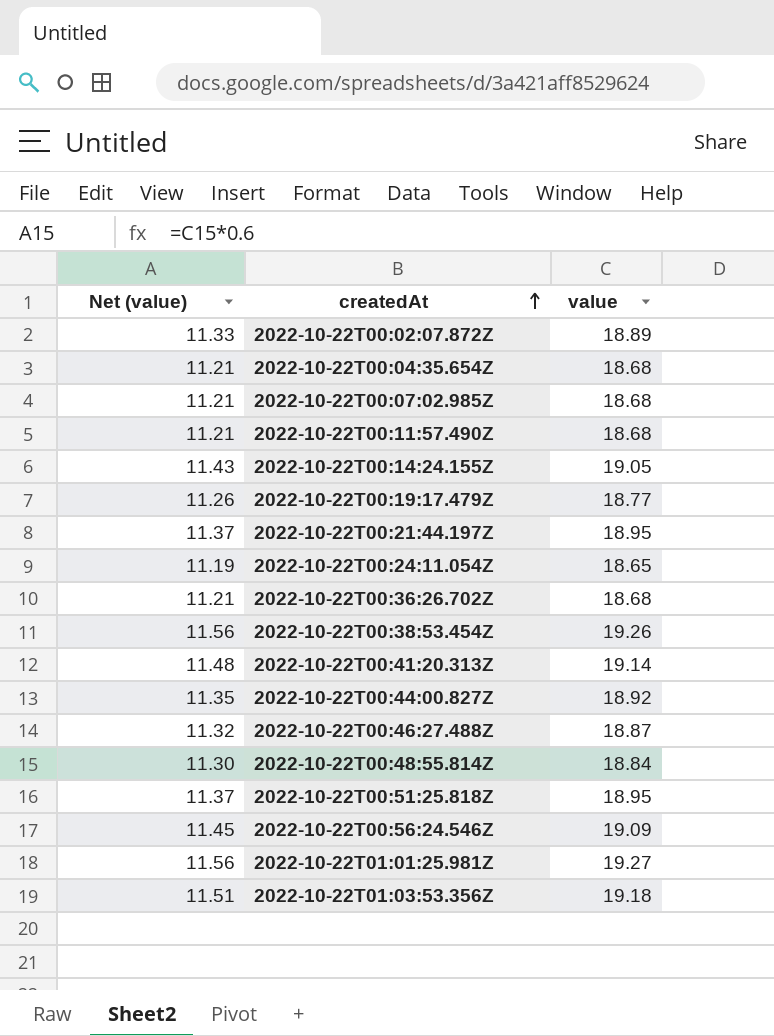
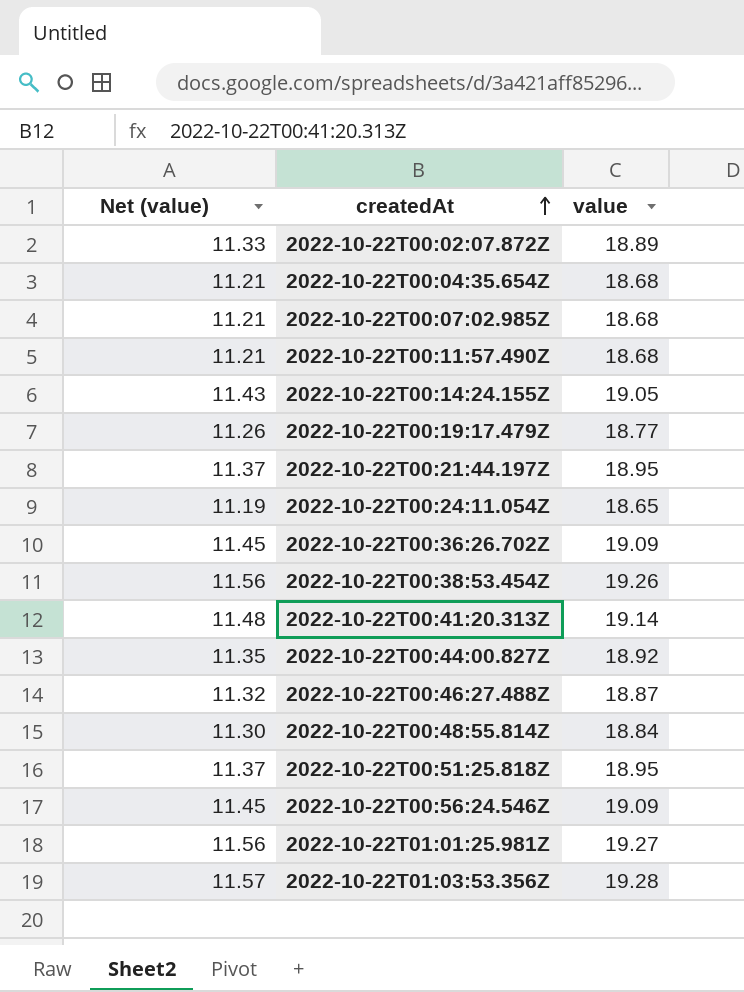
2022-10-22T00:36:26.702Z | Net (value): 11.21 -> 11.45
2022-10-22T00:36:26.702Z | value: 18.68 -> 19.09
2022-10-22T01:03:53.356Z | Net (value): 11.51 -> 11.57
2022-10-22T01:03:53.356Z | value: 19.18 -> 19.28

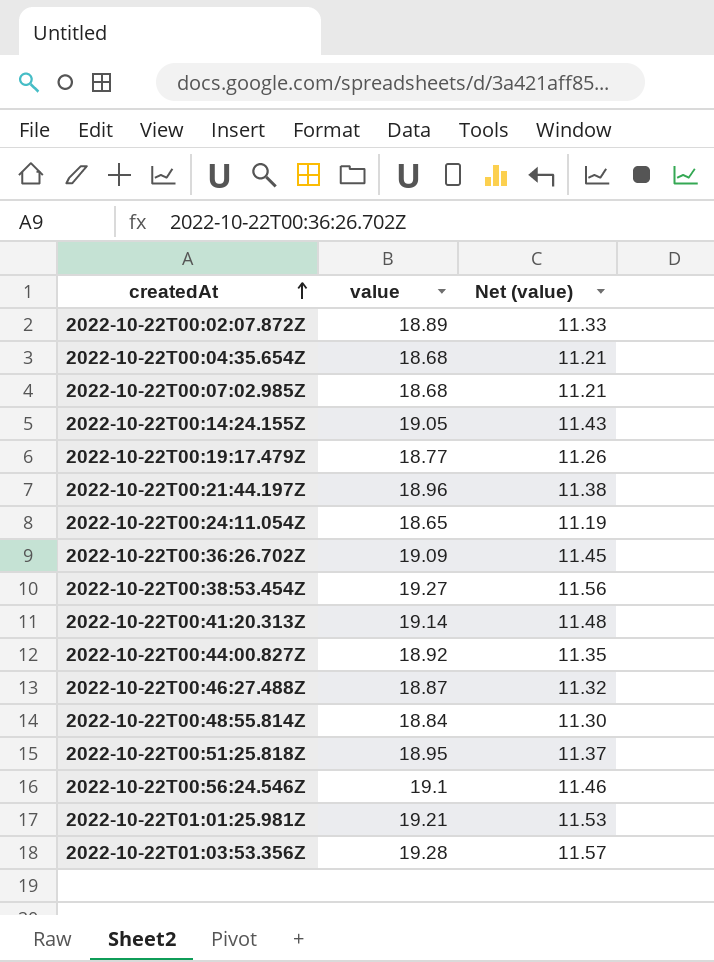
column Net (value) | position: 1 -> 3
row 2022-10-22T00:11:57.490Z: 11.21 | 18.68 -> none
2022-10-22T00:21:44.197Z | value: 18.95 -> 18.96
2022-10-22T00:21:44.197Z | Net (value): 11.37 -> 11.38
2022-10-22T00:38:53.454Z | value: 19.26 -> 19.27
2022-10-22T00:56:24.546Z | value: 19.09 -> 19.1
2022-10-22T00:56:24.546Z | Net (value): 11.45 -> 11.46
2022-10-22T01:01:25.981Z | value: 19.27 -> 19.21
2022-10-22T01:01:25.981Z | Net (value): 11.56 -> 11.53

